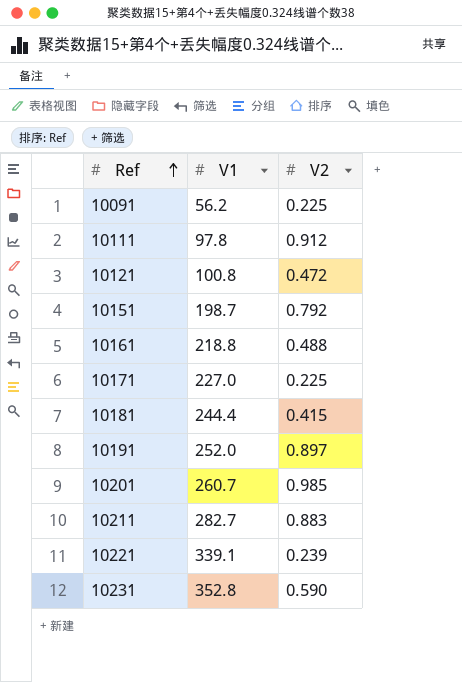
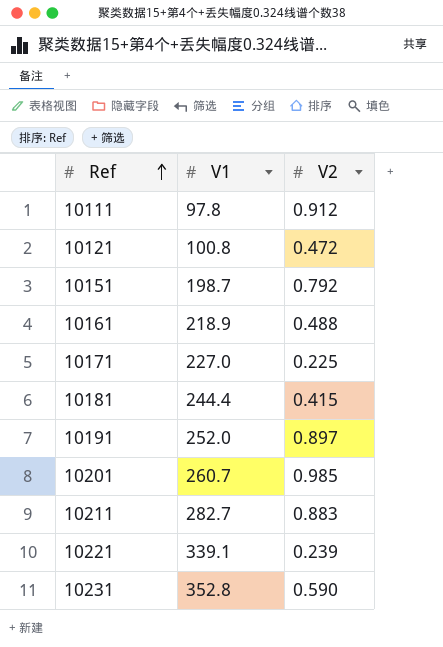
row 10091: 56.2 | 0.225 -> none
10161 | V1: 218.8 -> 218.9

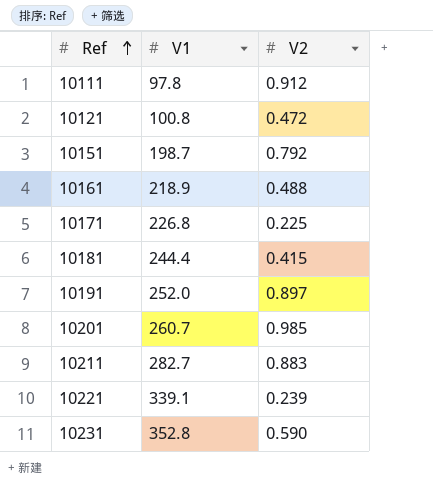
10171 | V1: 227.0 -> 226.8

